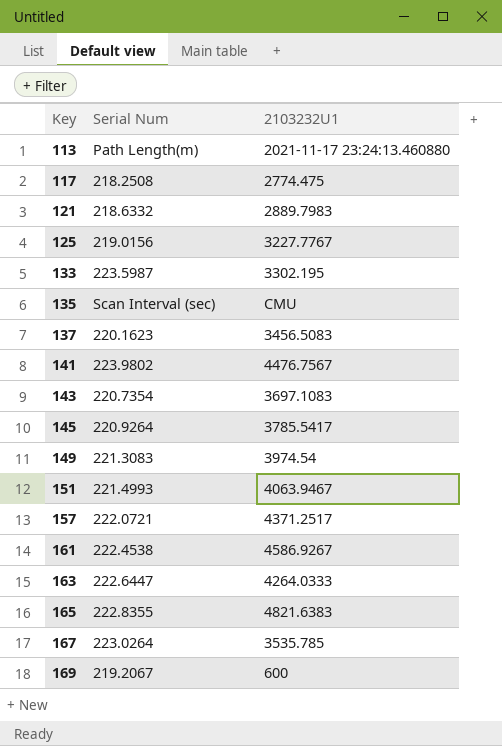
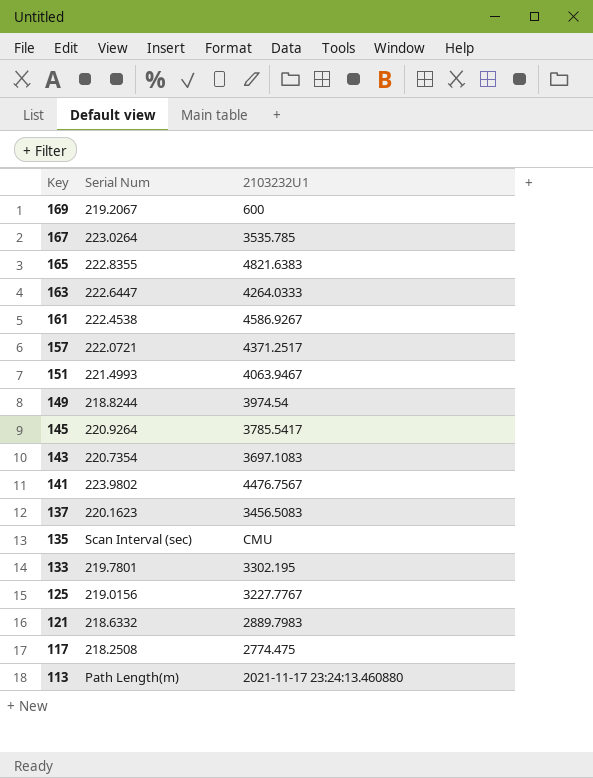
row order: Key ascending -> Key descending
149 | Serial Num: 221.3083 -> 218.8244
133 | Serial Num: 223.5987 -> 219.7801

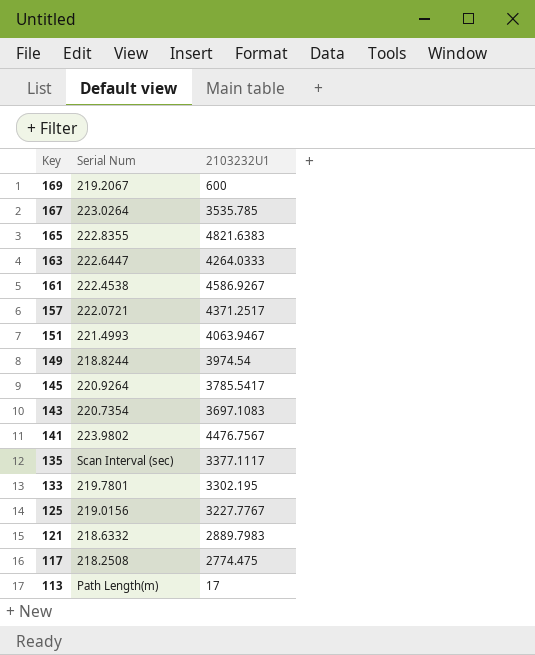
row 137: 220.1623 | 3456.5083 -> none
135 | 2103232U1: CMU -> 3377.1117
113 | 2103232U1: 2021-11-17 23:24:13.460880 -> 17

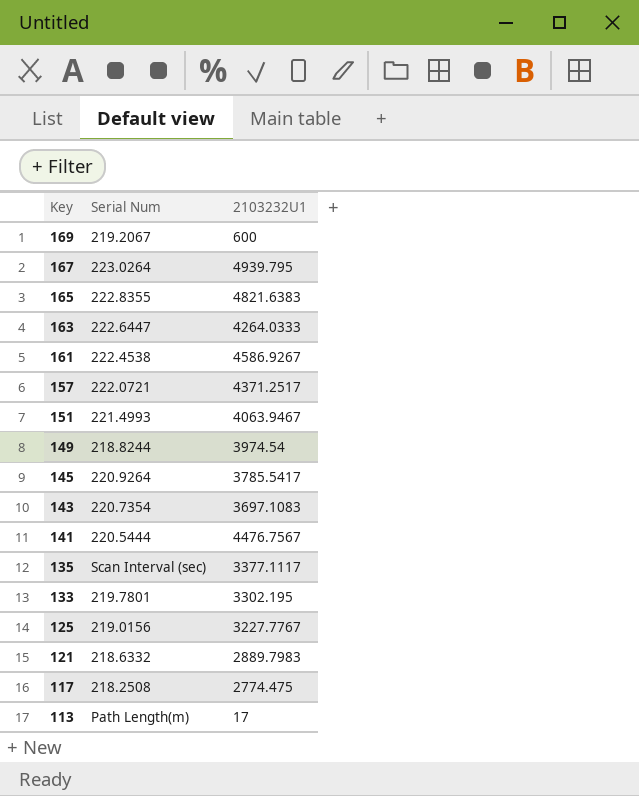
167 | 2103232U1: 3535.785 -> 4939.795
141 | Serial Num: 223.9802 -> 220.5444

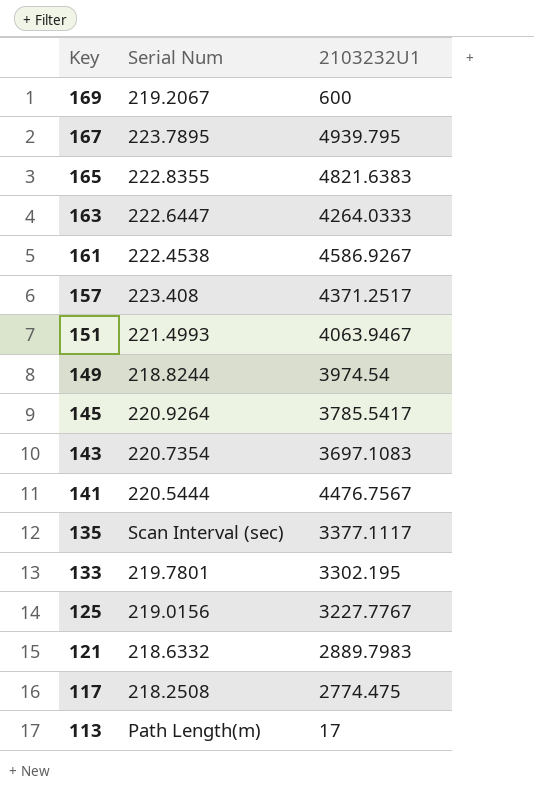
167 | Serial Num: 223.0264 -> 223.7895
157 | Serial Num: 222.0721 -> 223.408

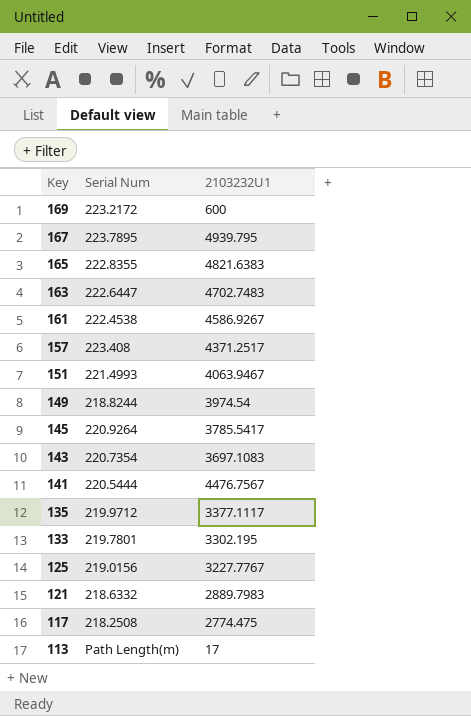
169 | Serial Num: 219.2067 -> 223.2172
163 | 2103232U1: 4264.0333 -> 4702.7483
135 | Serial Num: Scan Interval (sec) -> 219.9712

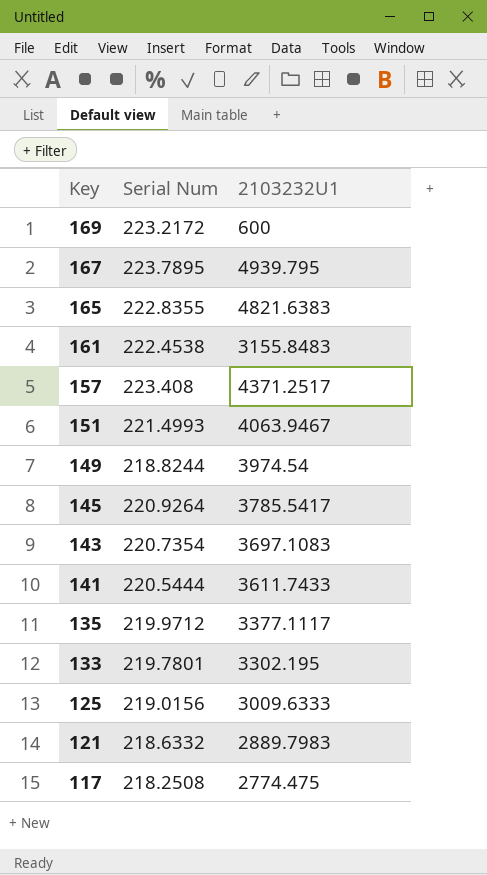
row 163: 222.6447 | 4702.7483 -> none
row 113: Path Length(m) | 17 -> none
161 | 2103232U1: 4586.9267 -> 3155.8483
141 | 2103232U1: 4476.7567 -> 3611.7433
125 | 2103232U1: 3227.7767 -> 3009.6333

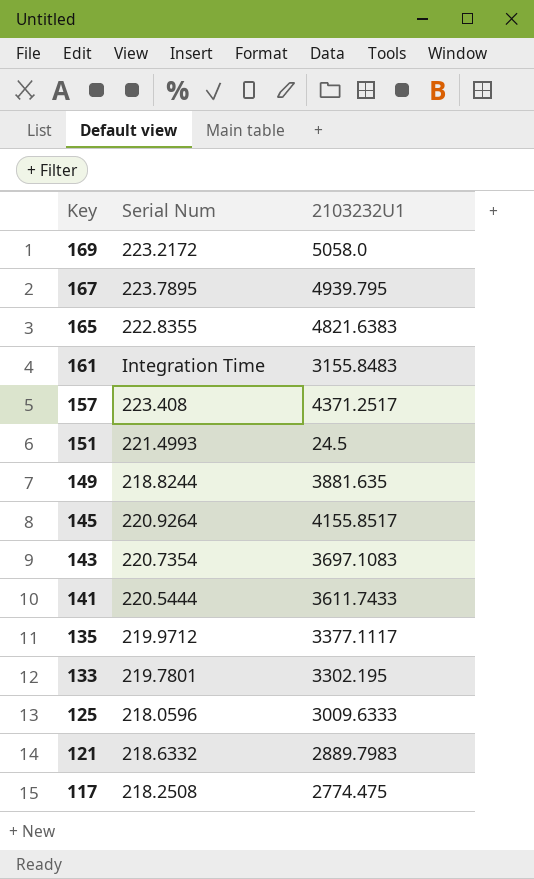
169 | 2103232U1: 600 -> 5058.0
161 | Serial Num: 222.4538 -> Integration Time
151 | 2103232U1: 4063.9467 -> 24.5
149 | 2103232U1: 3974.54 -> 3881.635
145 | 2103232U1: 3785.5417 -> 4155.8517
125 | Serial Num: 219.0156 -> 218.0596

